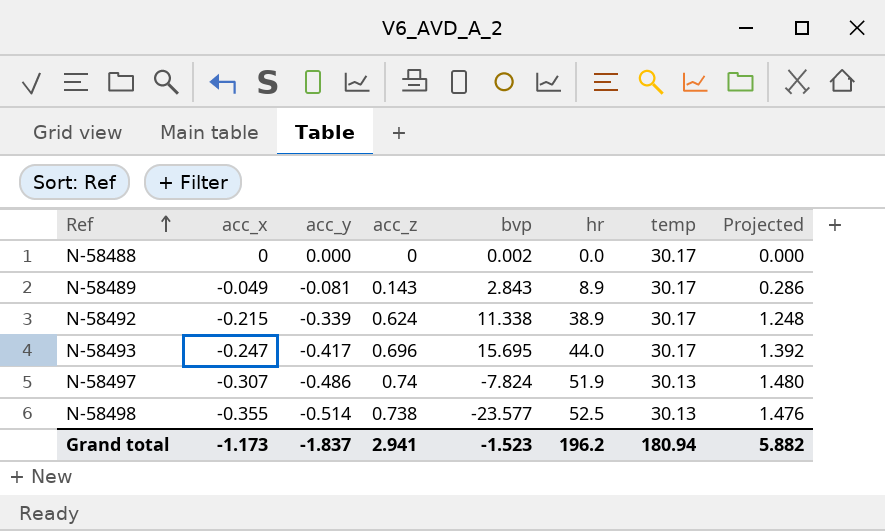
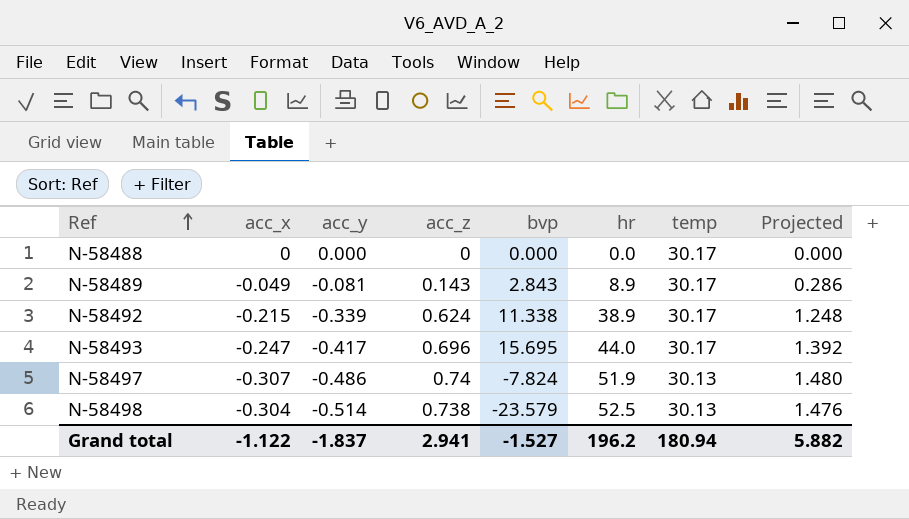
N-58488 | bvp: 0.002 -> 0.000
N-58498 | acc_x: -0.355 -> -0.304
N-58498 | bvp: -23.577 -> -23.579
Grand total | acc_x: -1.173 -> -1.122
Grand total | bvp: -1.523 -> -1.527

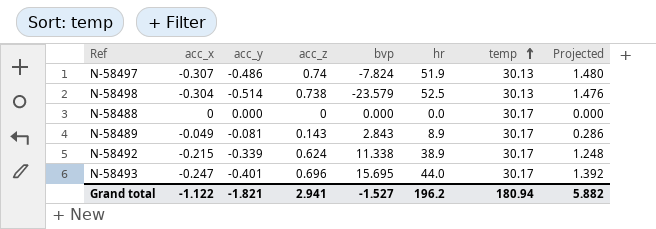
row order: Ref ascending -> temp ascending
N-58493 | acc_y: -0.417 -> -0.401
Grand total | acc_y: -1.837 -> -1.821

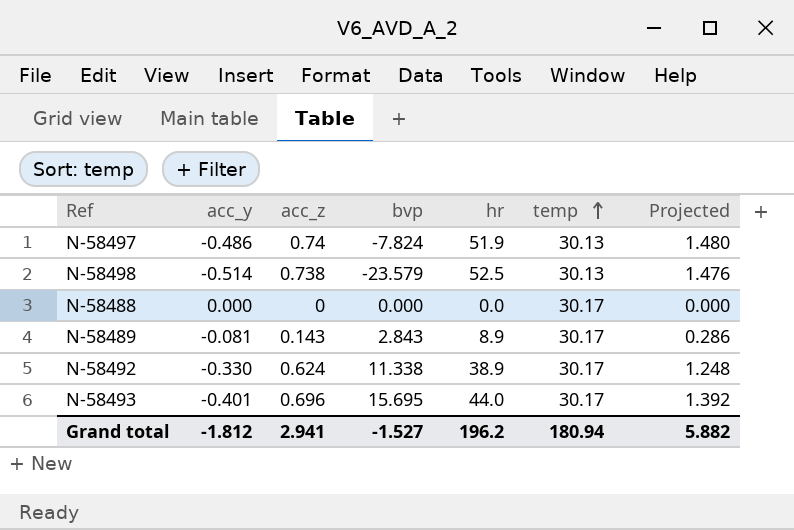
column acc_x | position: 2 -> none
N-58492 | acc_y: -0.339 -> -0.330
Grand total | acc_y: -1.821 -> -1.812

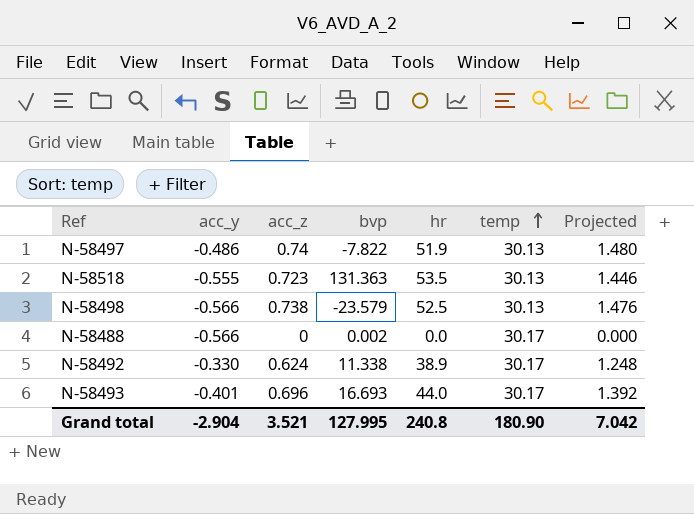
row N-58489: -0.081 | 0.143 | 2.843 | 8.9 | 30.17 | 0.286 -> none
N-58497 | bvp: -7.824 -> -7.822
row N-58518: none -> -0.555 | 0.723 | 131.363 | 53.5 | 30.13 | 1.446
N-58498 | acc_y: -0.514 -> -0.566
N-58488 | acc_y: 0.000 -> -0.566
N-58488 | bvp: 0.000 -> 0.002
N-58493 | bvp: 15.695 -> 16.693
Grand total | acc_y: -1.812 -> -2.904
Grand total | acc_z: 2.941 -> 3.521
Grand total | bvp: -1.527 -> 127.995
Grand total | hr: 196.2 -> 240.8
Grand total | temp: 180.94 -> 180.90
Grand total | Projected: 5.882 -> 7.042

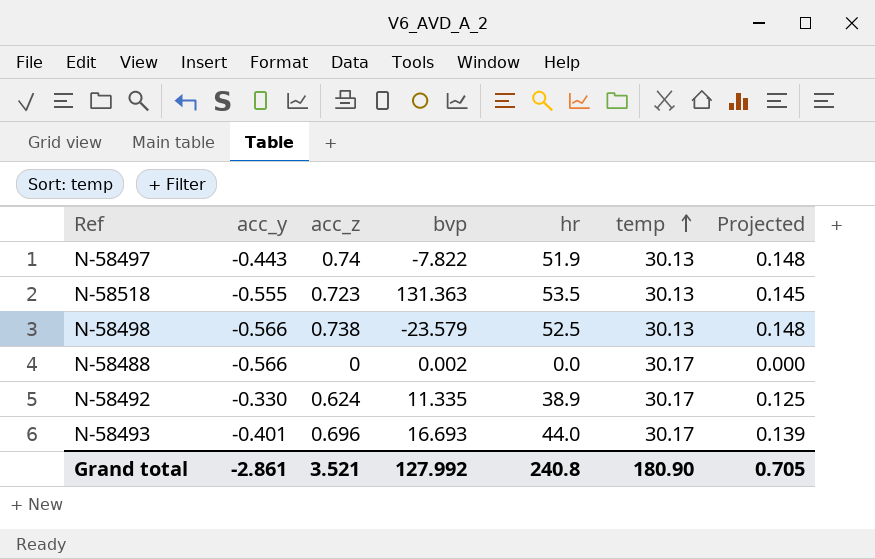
column Projected | formula: [acc_z] * 2 -> [acc_z] * 0.2
N-58497 | acc_y: -0.486 -> -0.443
N-58492 | bvp: 11.338 -> 11.335
Grand total | acc_y: -2.904 -> -2.861
Grand total | bvp: 127.995 -> 127.992
Grand total | Projected: 7.042 -> 0.705

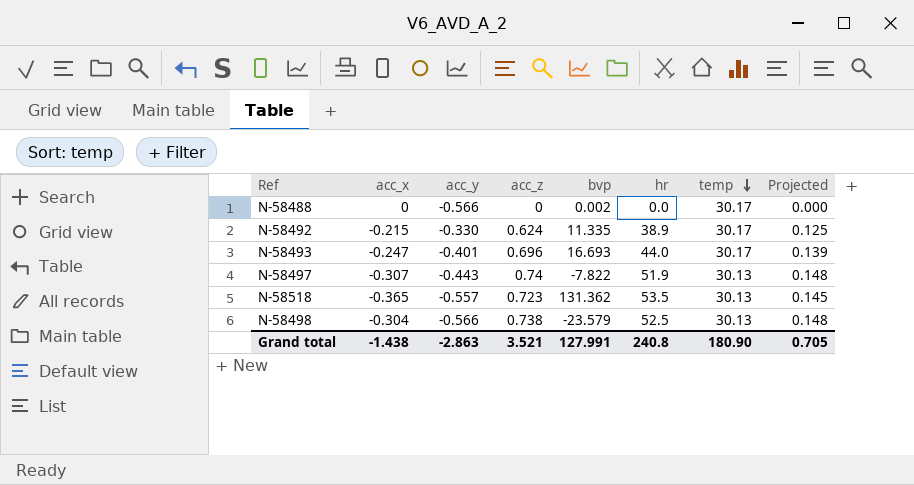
row order: temp ascending -> temp descending
column acc_x | position: none -> 2
N-58518 | acc_y: -0.555 -> -0.557
N-58518 | bvp: 131.363 -> 131.362
Grand total | acc_y: -2.861 -> -2.863
Grand total | bvp: 127.992 -> 127.991

